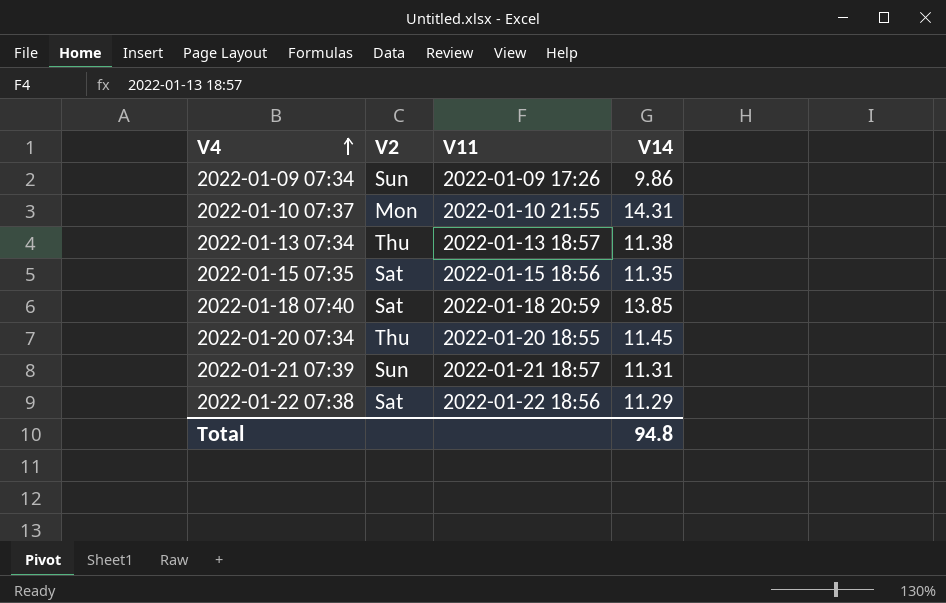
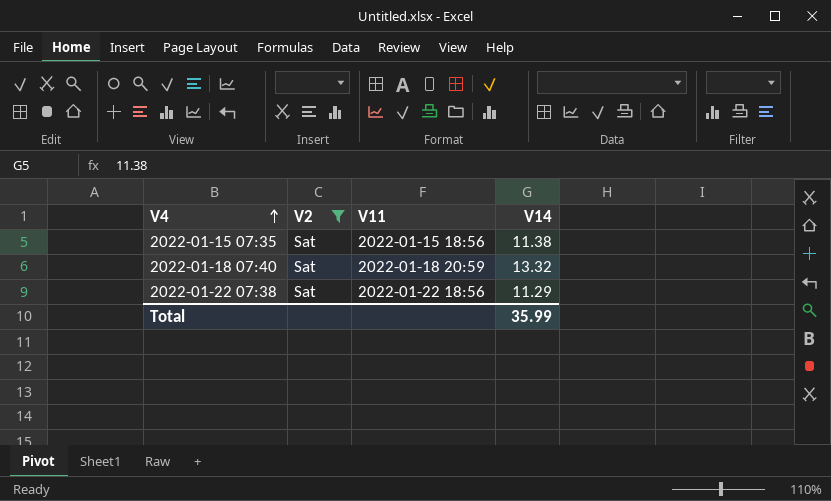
filter: none -> V2 = Sat
2022-01-15 07:35 | V14: 11.35 -> 11.38
2022-01-18 07:40 | V14: 13.85 -> 13.32
Total | V14: 94.8 -> 35.99

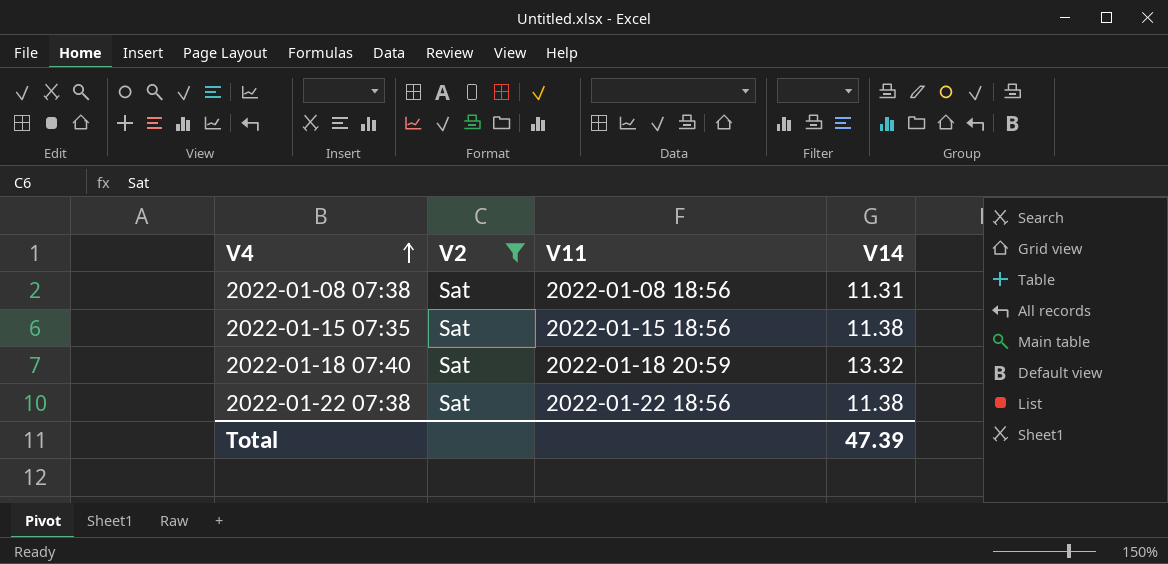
row 2022-01-08 07:38: none -> Sat | 2022-01-08 18:56 | 11.31
2022-01-22 07:38 | V14: 11.29 -> 11.38
Total | V14: 35.99 -> 47.39

